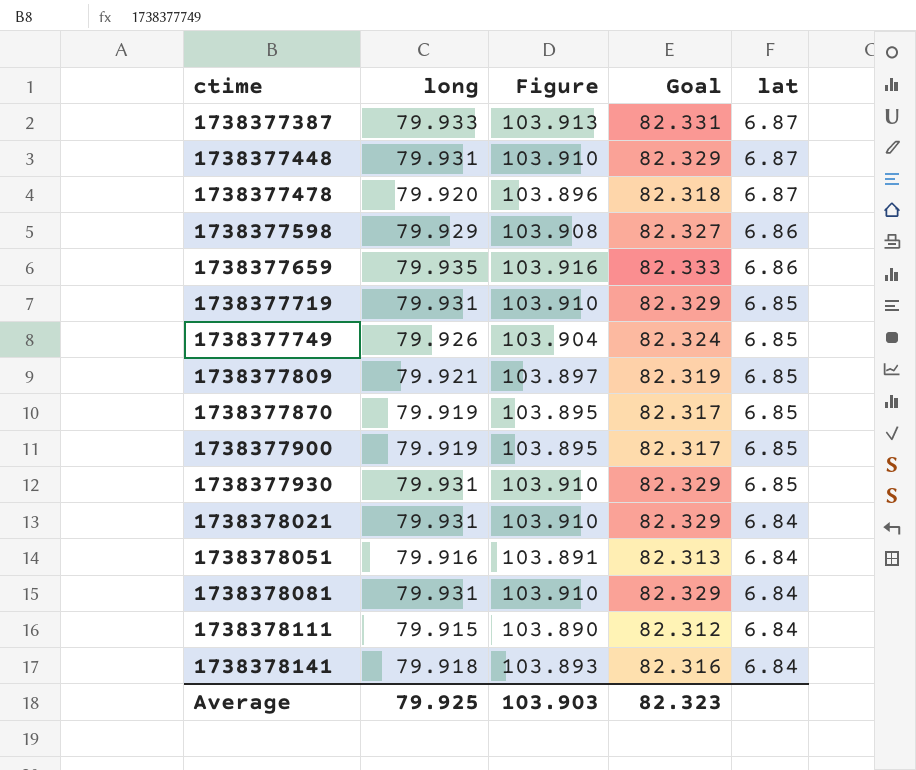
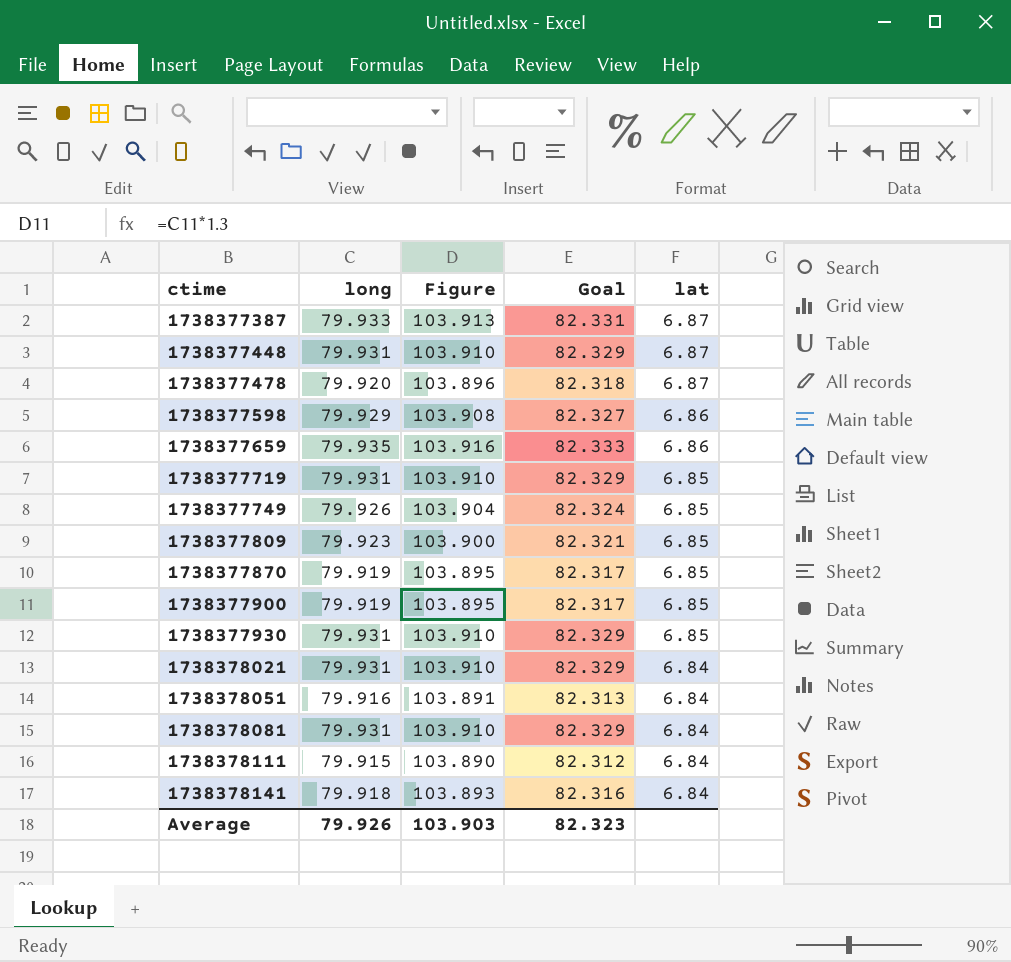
1738377809 | long: 79.921 -> 79.923
1738377809 | Figure: 103.897 -> 103.900
1738377809 | Goal: 82.319 -> 82.321
Average | long: 79.925 -> 79.926

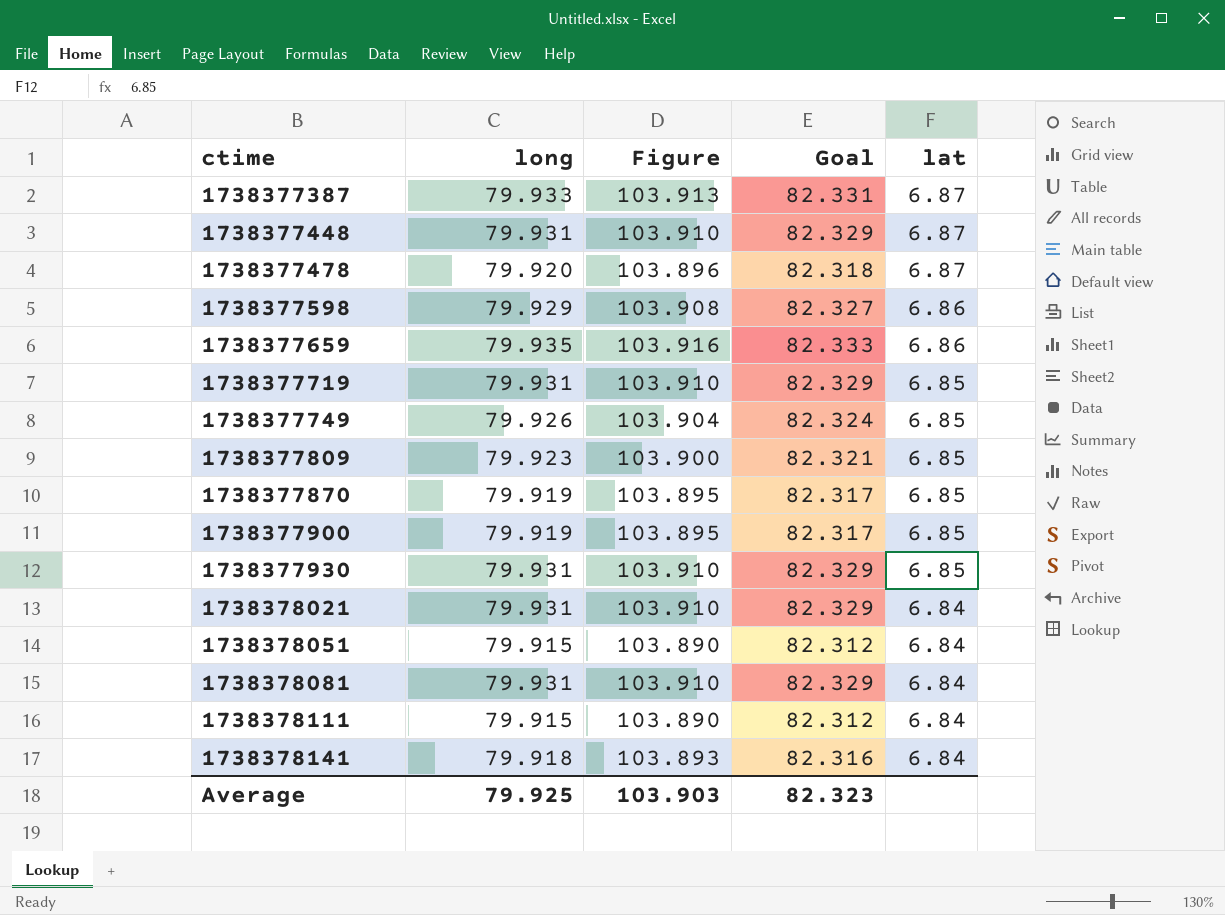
1738378051 | long: 79.916 -> 79.915
1738378051 | Figure: 103.891 -> 103.890
1738378051 | Goal: 82.313 -> 82.312
Average | long: 79.926 -> 79.925

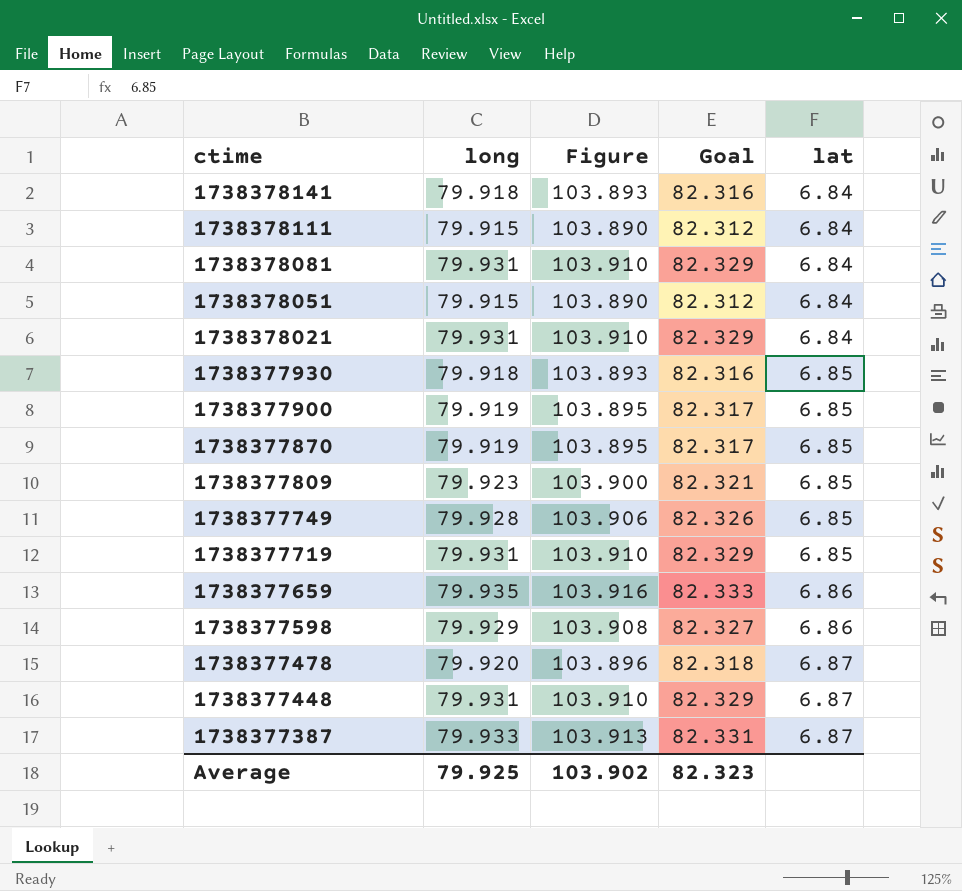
row order: ctime ascending -> ctime descending
1738377930 | long: 79.931 -> 79.918
1738377930 | Figure: 103.910 -> 103.893
1738377930 | Goal: 82.329 -> 82.316
1738377749 | long: 79.926 -> 79.928
1738377749 | Figure: 103.904 -> 103.906
1738377749 | Goal: 82.324 -> 82.326
Average | Figure: 103.903 -> 103.902

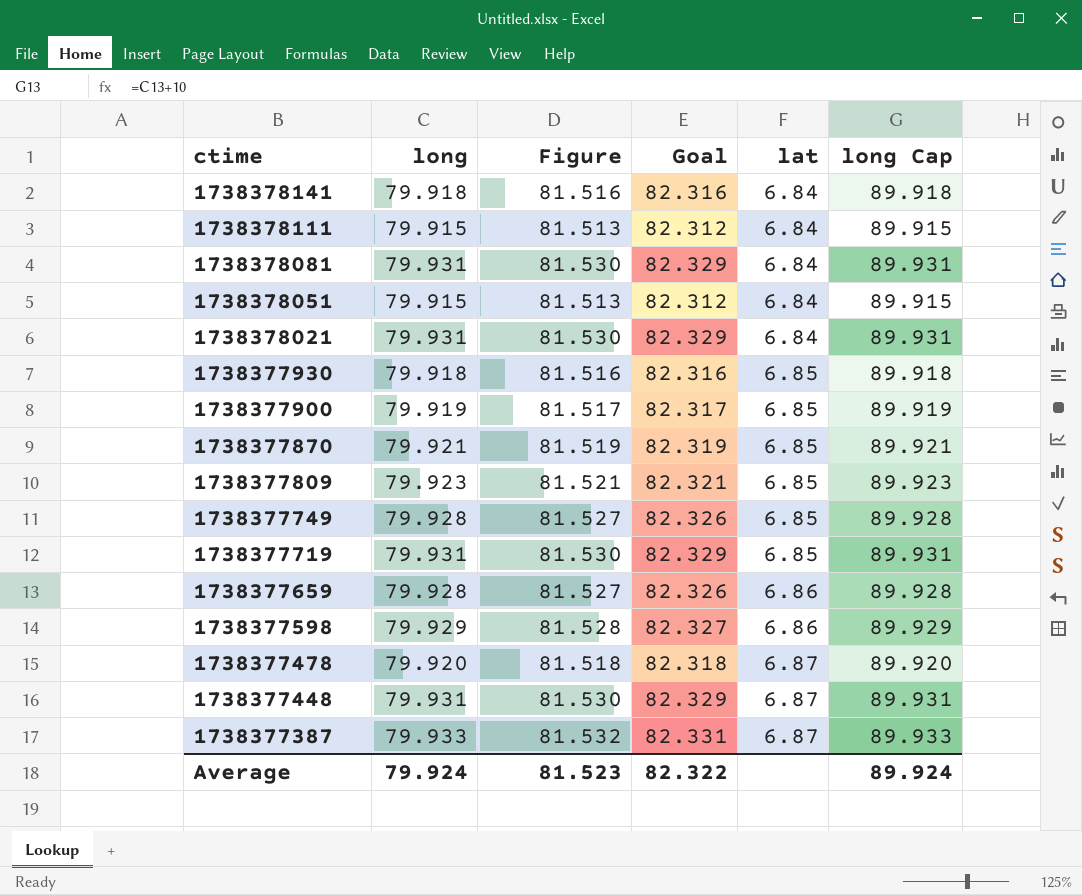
column Figure | formula: [long] * 1.3 -> [long] * 1.02
column long Cap | formula: none -> [long] + 10
1738377870 | long: 79.919 -> 79.921
1738377870 | Goal: 82.317 -> 82.319
1738377659 | long: 79.935 -> 79.928
1738377659 | Goal: 82.333 -> 82.326
Average | long: 79.925 -> 79.924
Average | Figure: 103.902 -> 81.523
Average | Goal: 82.323 -> 82.322

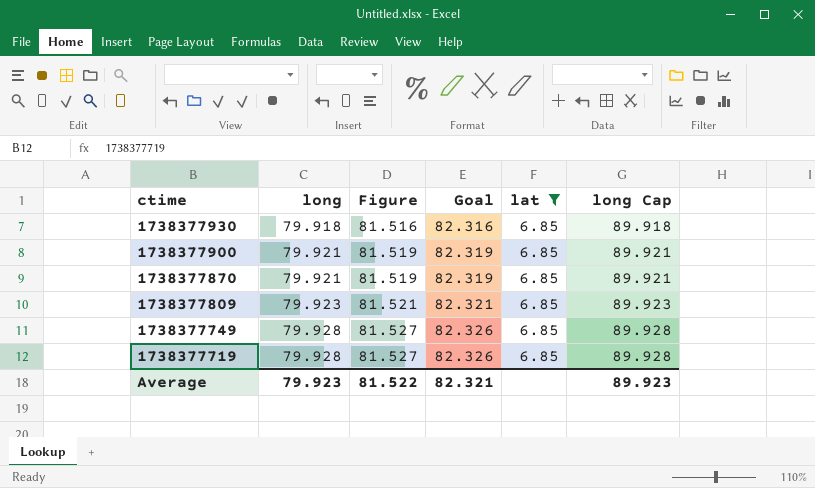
filter: none -> lat = 6.85
1738377900 | long: 79.919 -> 79.921
1738377900 | Figure: 81.517 -> 81.519
1738377900 | Goal: 82.317 -> 82.319
1738377900 | long Cap: 89.919 -> 89.921
1738377719 | long: 79.931 -> 79.928
1738377719 | Figure: 81.530 -> 81.527
1738377719 | Goal: 82.329 -> 82.326
1738377719 | long Cap: 89.931 -> 89.928
Average | long: 79.924 -> 79.923
Average | Figure: 81.523 -> 81.522
Average | Goal: 82.322 -> 82.321
Average | long Cap: 89.924 -> 89.923

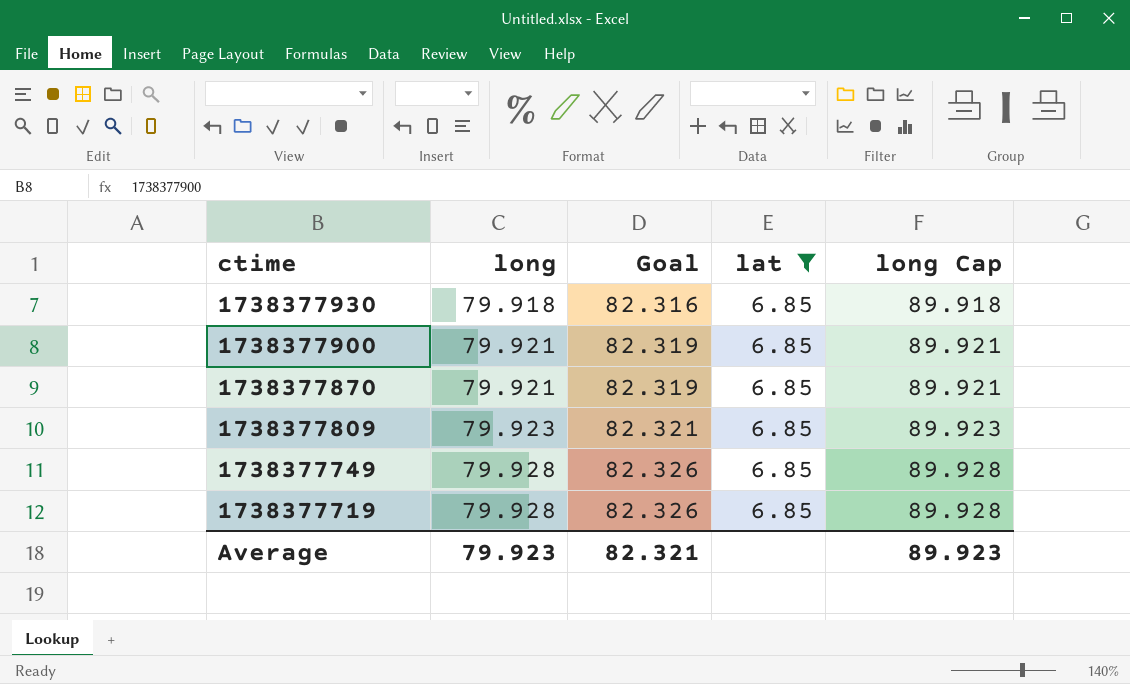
column Figure | formula: [long] * 1.02 -> none

